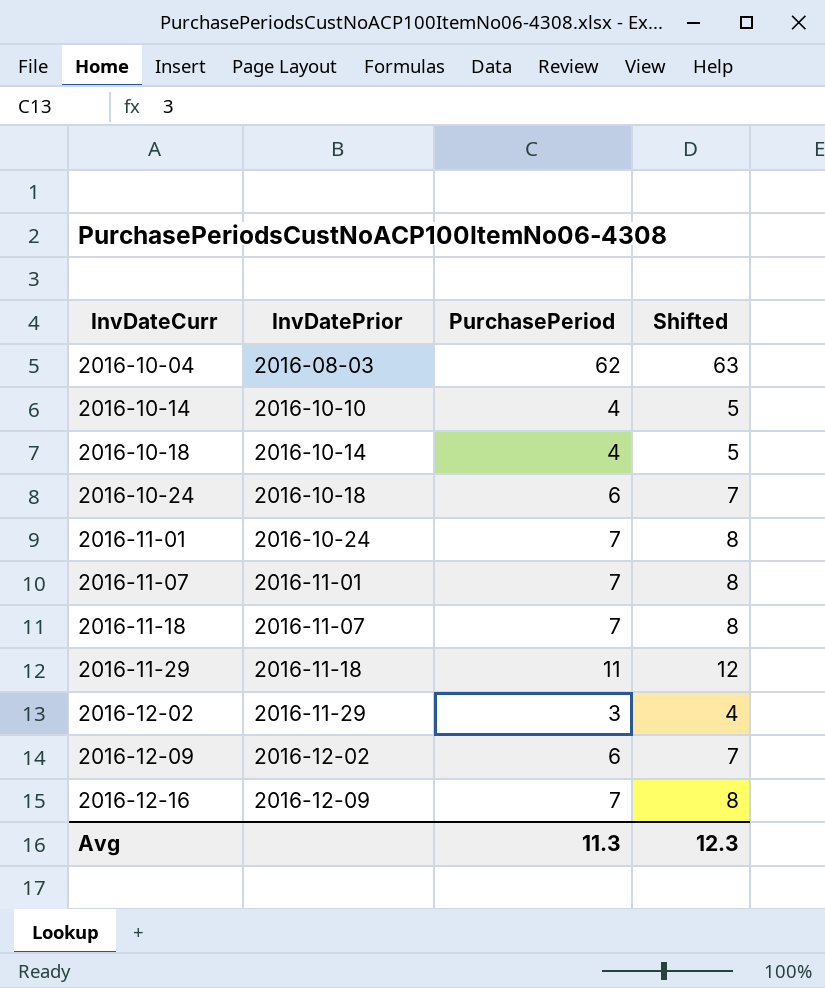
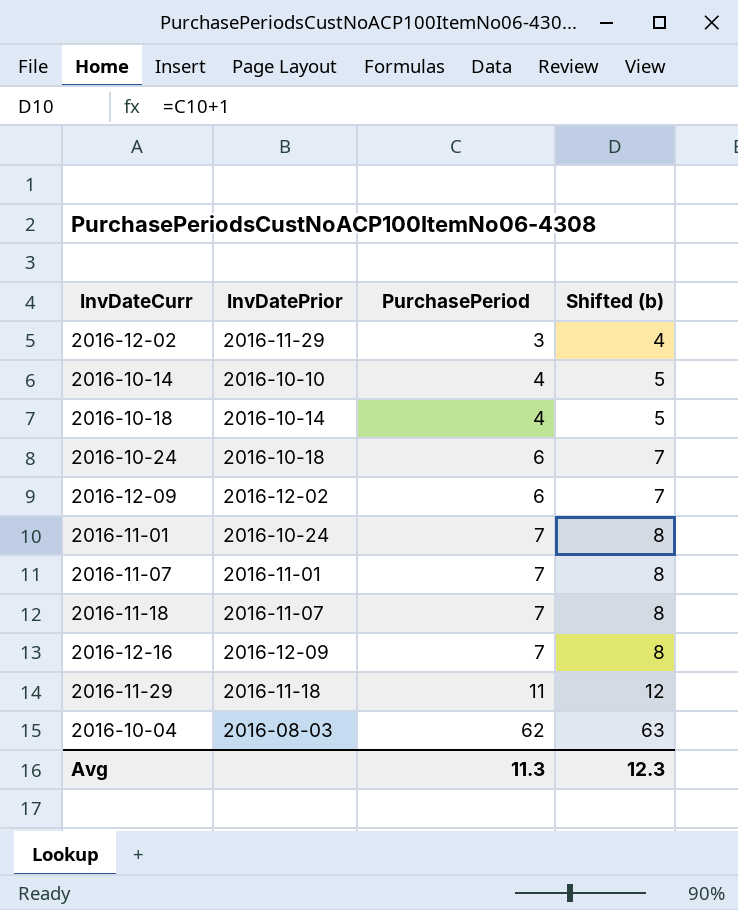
row order: InvDateCurr ascending -> PurchasePeriod ascending
column name: Shifted -> Shifted (b)

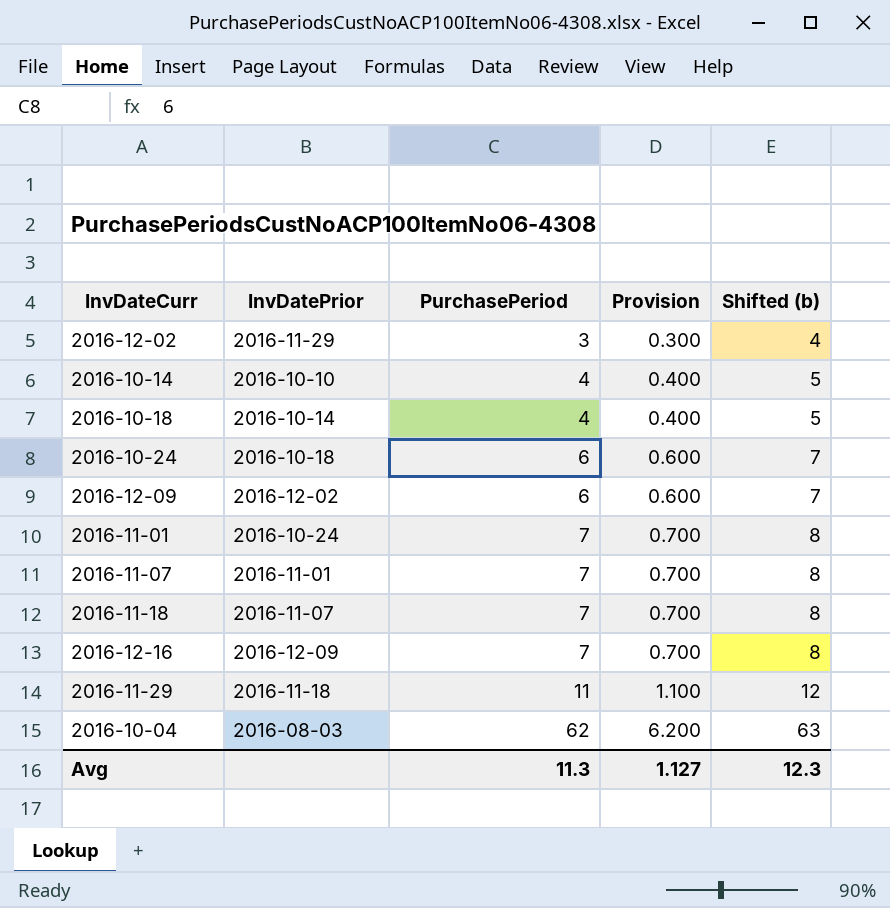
column Provision | formula: none -> [PurchasePeriod] * 0.1

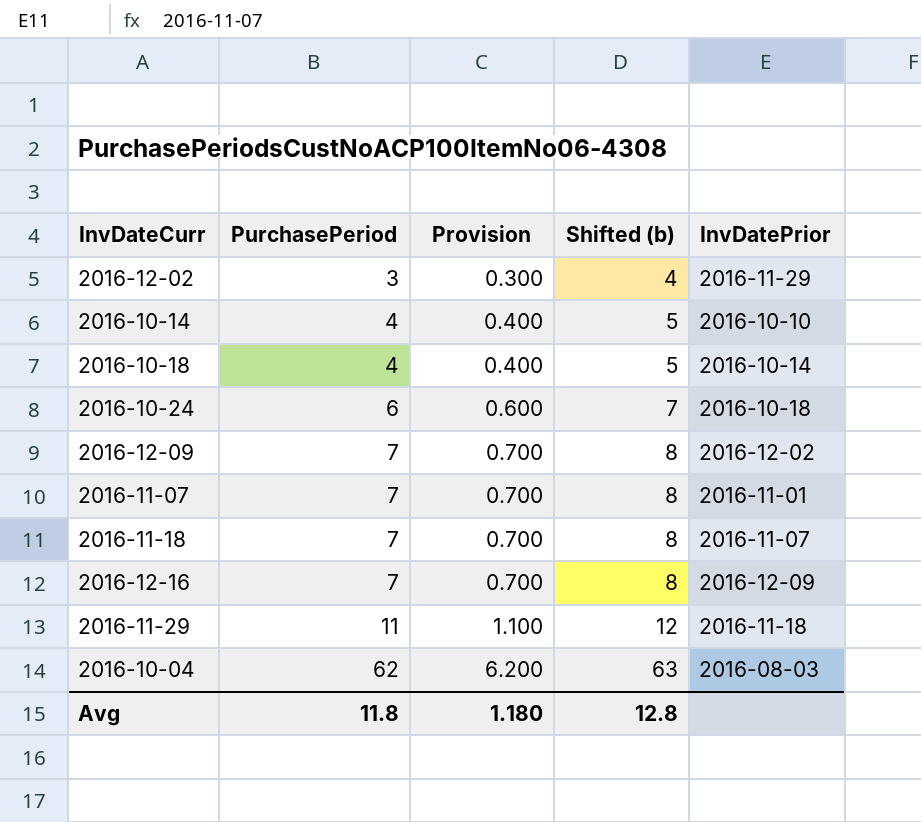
column InvDatePrior | position: 2 -> 5
row 2016-11-01: 2016-10-24 | 7 | 0.700 | 8 -> none
2016-12-09 | PurchasePeriod: 6 -> 7
2016-12-09 | Provision: 0.600 -> 0.700
2016-12-09 | Shifted (b): 7 -> 8
Avg | PurchasePeriod: 11.3 -> 11.8
Avg | Provision: 1.127 -> 1.180
Avg | Shifted (b): 12.3 -> 12.8

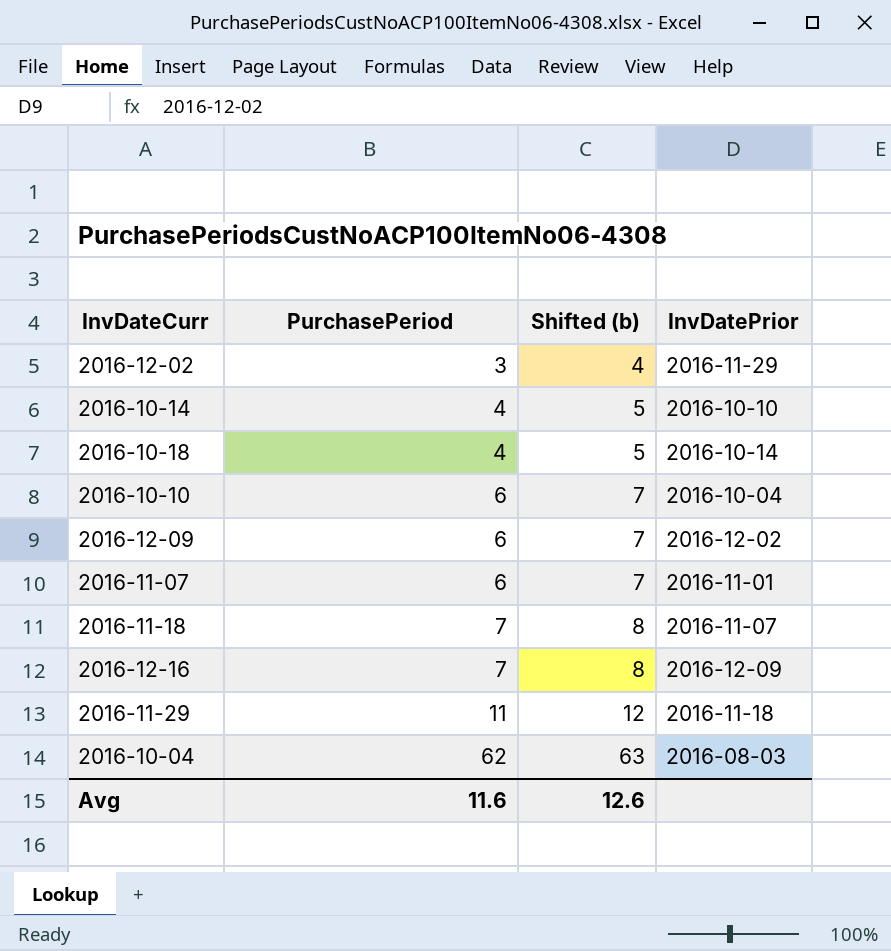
column Provision | formula: [PurchasePeriod] * 0.1 -> none
row 2016-10-24: 6 | 0.600 | 7 | 2016-10-18 -> none
row 2016-10-10: none -> 6 | 7 | 2016-10-04
2016-12-09 | PurchasePeriod: 7 -> 6
2016-12-09 | Shifted (b): 8 -> 7
2016-11-07 | PurchasePeriod: 7 -> 6
2016-11-07 | Shifted (b): 8 -> 7
Avg | PurchasePeriod: 11.8 -> 11.6
Avg | Shifted (b): 12.8 -> 12.6

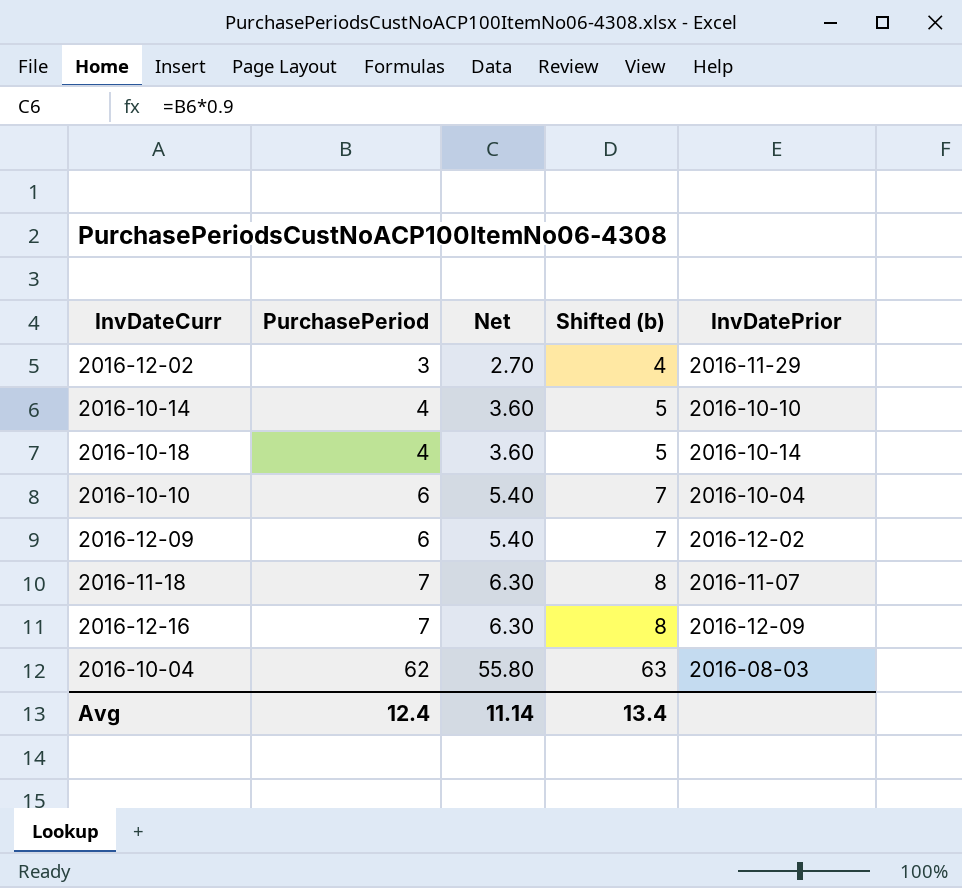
column Net | formula: none -> [PurchasePeriod] * 0.9
row 2016-11-07: 6 | 7 | 2016-11-01 -> none
row 2016-11-29: 11 | 12 | 2016-11-18 -> none
Avg | PurchasePeriod: 11.6 -> 12.4
Avg | Shifted (b): 12.6 -> 13.4

